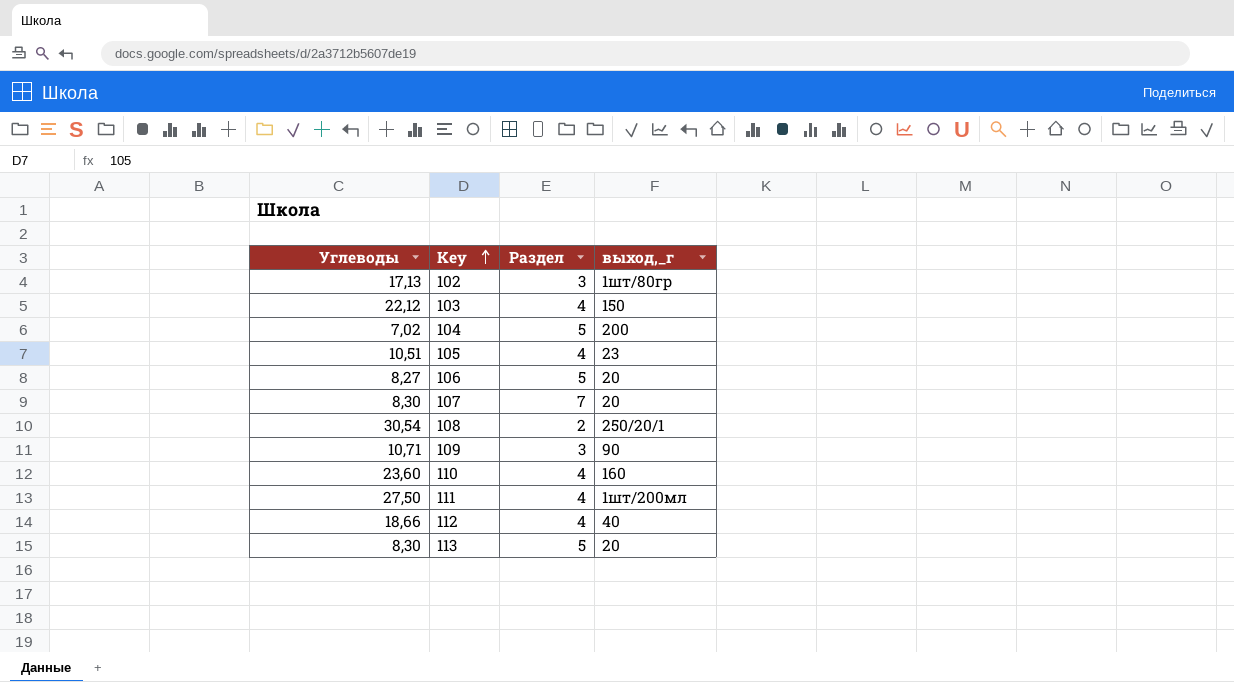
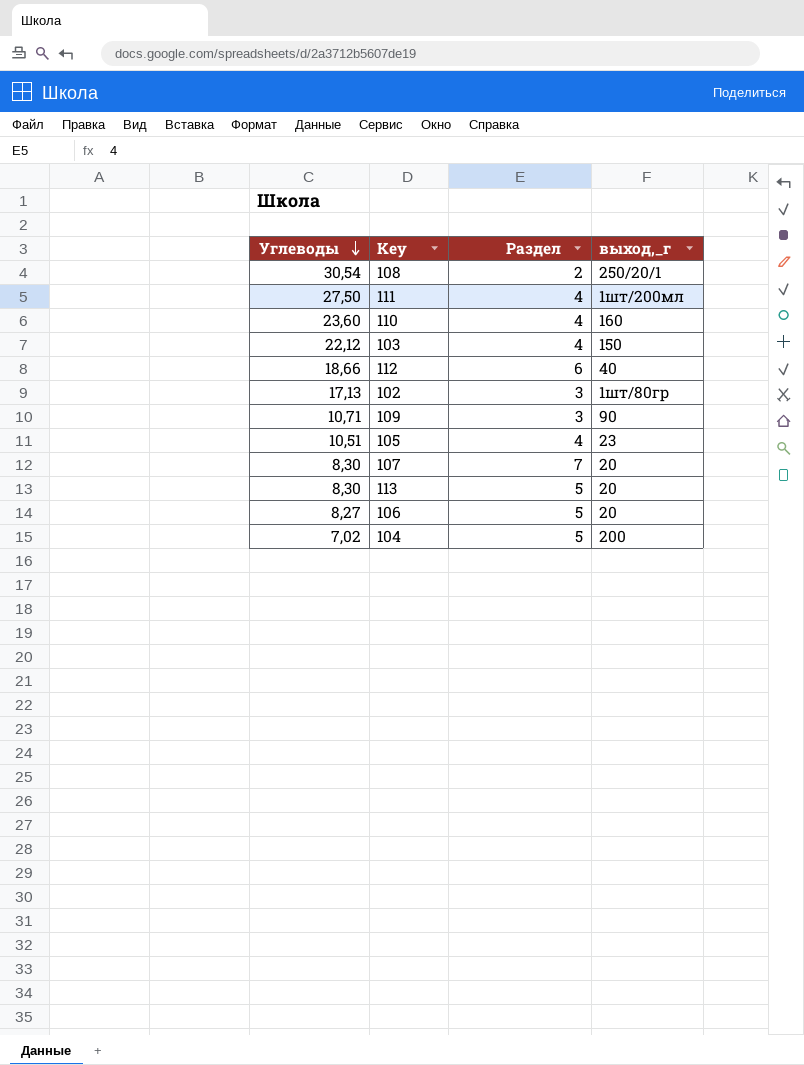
row order: Key ascending -> Углеводы descending
112 | Раздел: 4 -> 6

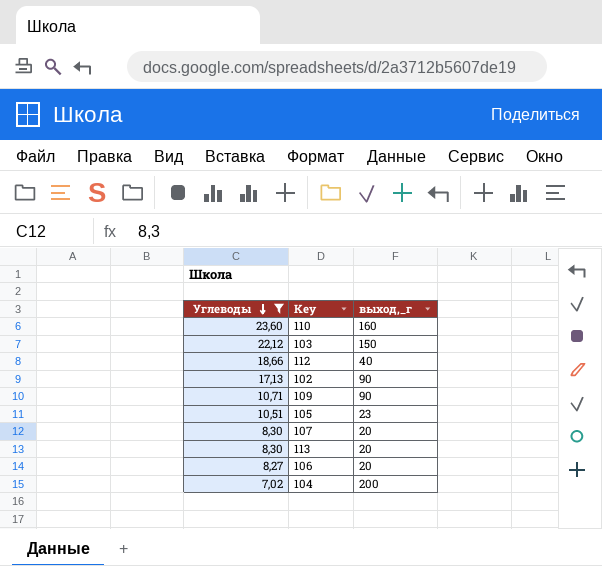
filter: none -> Углеводы <= 23,60
column Раздел | position: 3 -> none
102 | выход,_г: 1шт/80гр -> 90

